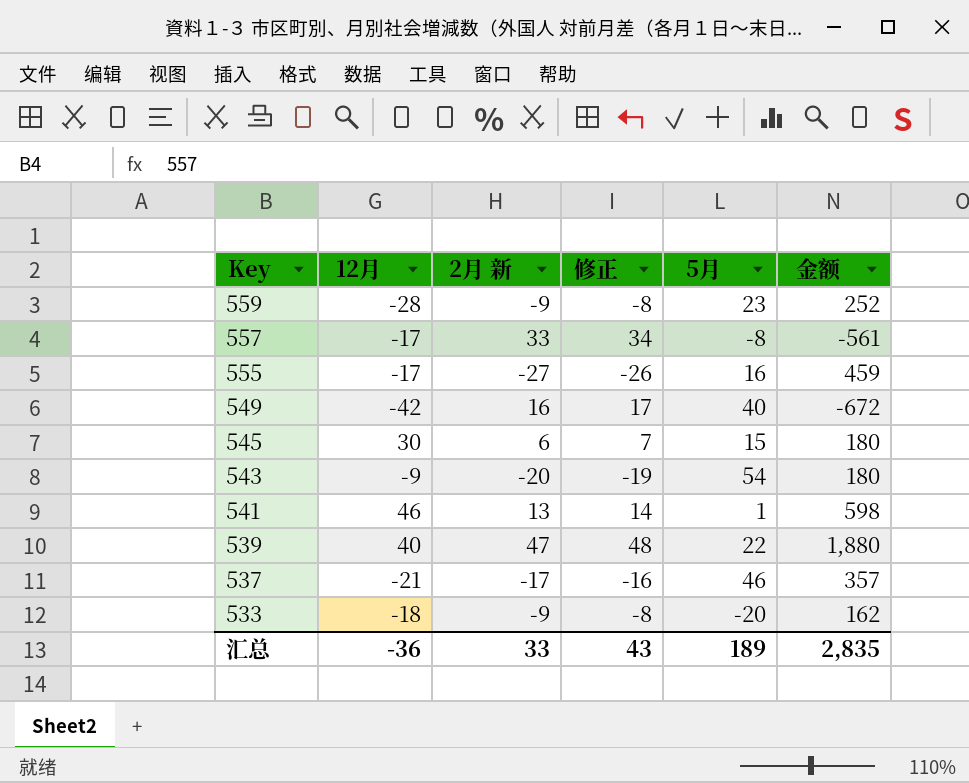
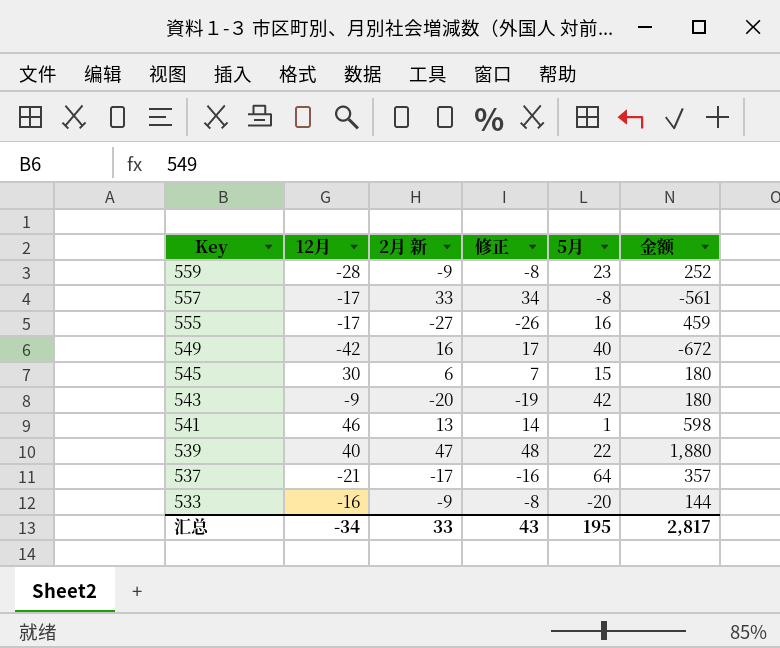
543 | 5月: 54 -> 42
537 | 5月: 46 -> 64
533 | 12月: -18 -> -16
533 | 金额: 162 -> 144
汇总 | 12月: -36 -> -34
汇总 | 5月: 189 -> 195
汇总 | 金额: 2,835 -> 2,817

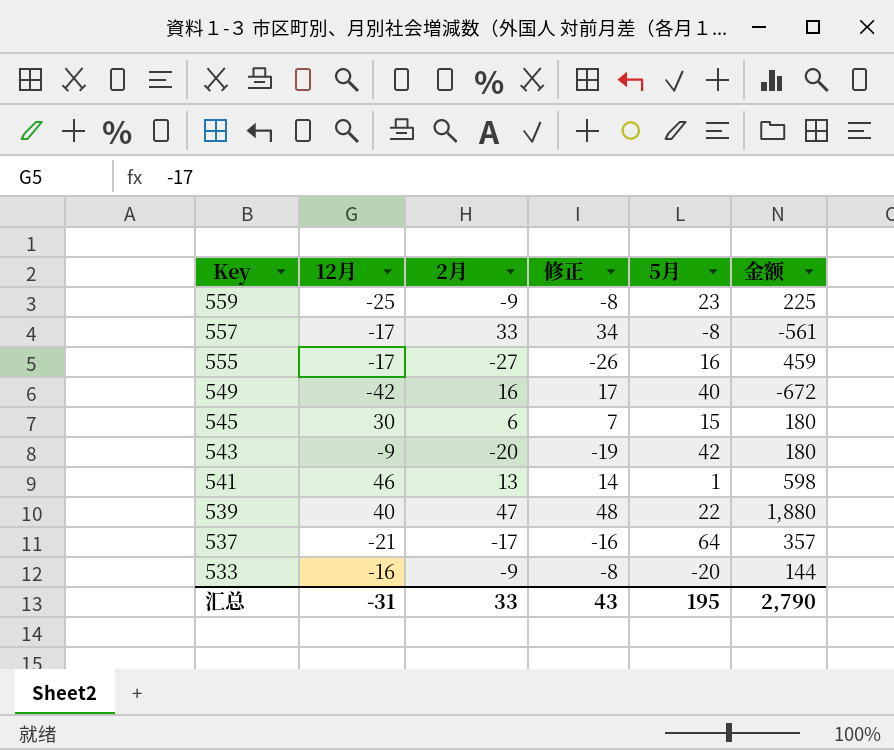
column name: 2月 新 -> 2月
559 | 12月: -28 -> -25
559 | 金额: 252 -> 225
汇总 | 12月: -34 -> -31
汇总 | 金额: 2,817 -> 2,790

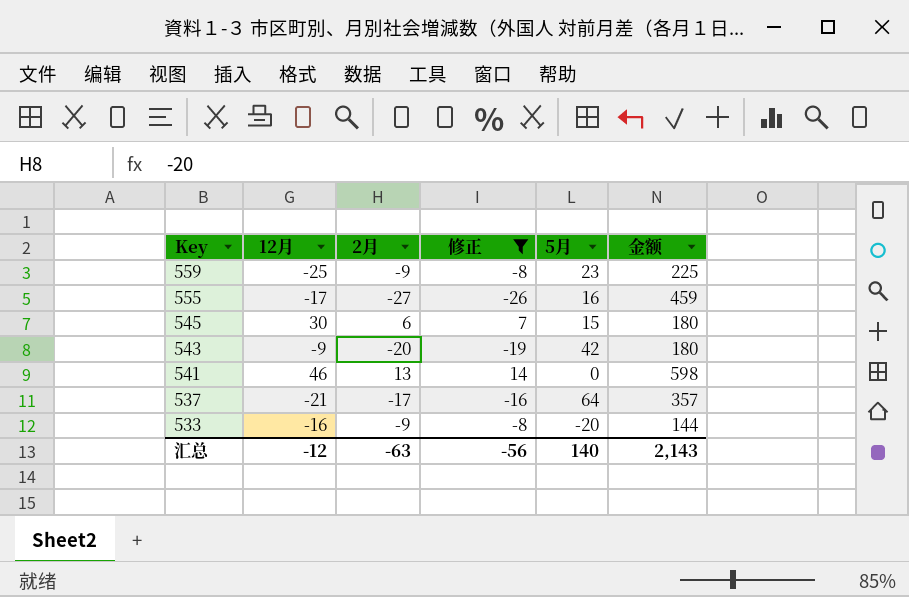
filter: none -> 修正 <= 14
541 | 5月: 1 -> 0
汇总 | 12月: -31 -> -12
汇总 | 2月: 33 -> -63
汇总 | 修正: 43 -> -56
汇总 | 5月: 195 -> 140
汇总 | 金额: 2,790 -> 2,143

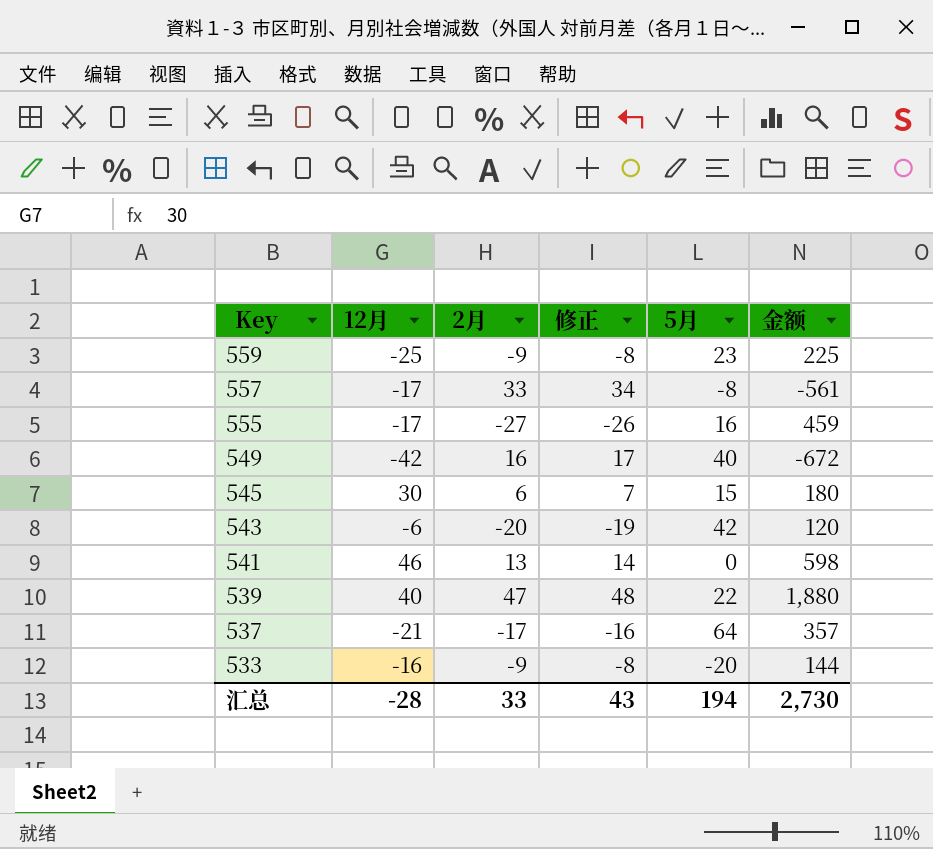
filter: 修正 <= 14 -> none
543 | 12月: -9 -> -6
543 | 金额: 180 -> 120
汇总 | 12月: -12 -> -28
汇总 | 2月: -63 -> 33
汇总 | 修正: -56 -> 43
汇总 | 5月: 140 -> 194
汇总 | 金额: 2,143 -> 2,730

